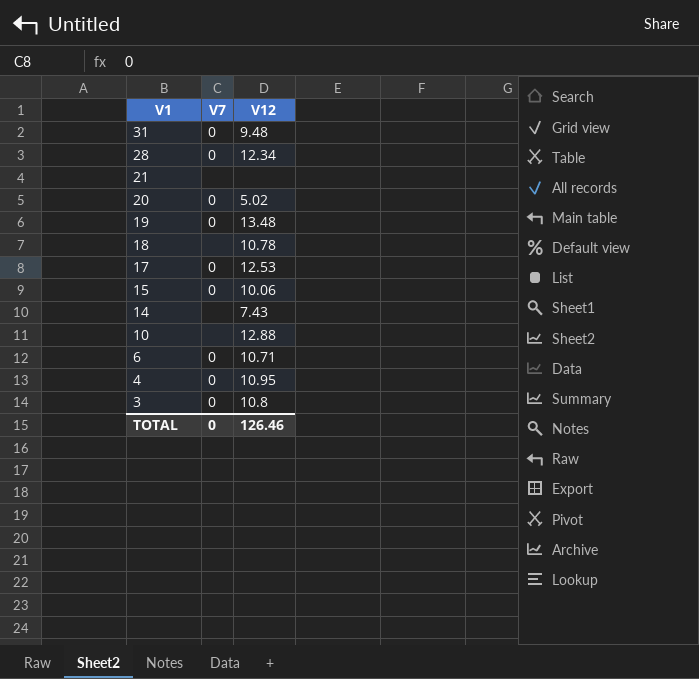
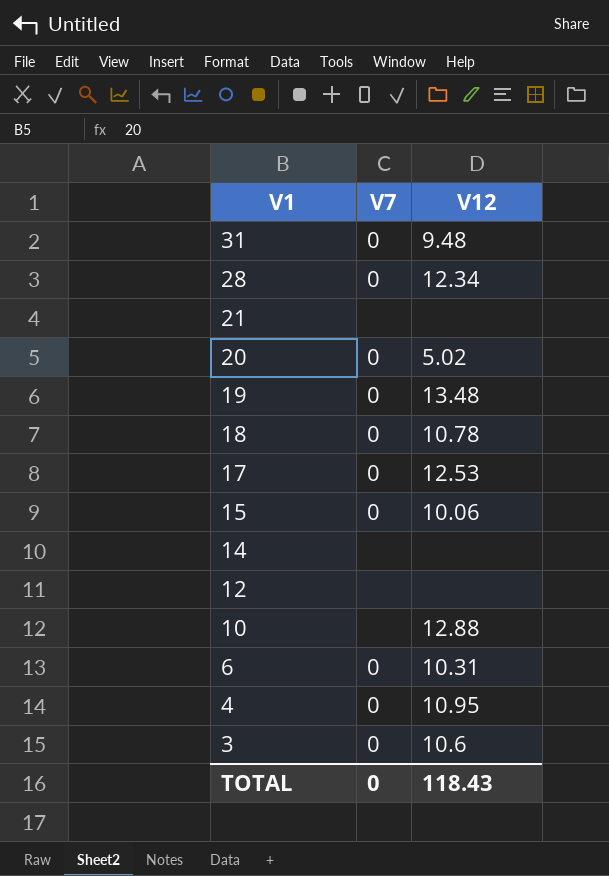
18 | V7: none -> 0
14 | V12: 7.43 -> none
row 12: none -> none | none
6 | V12: 10.71 -> 10.31
3 | V12: 10.8 -> 10.6
TOTAL | V12: 126.46 -> 118.43

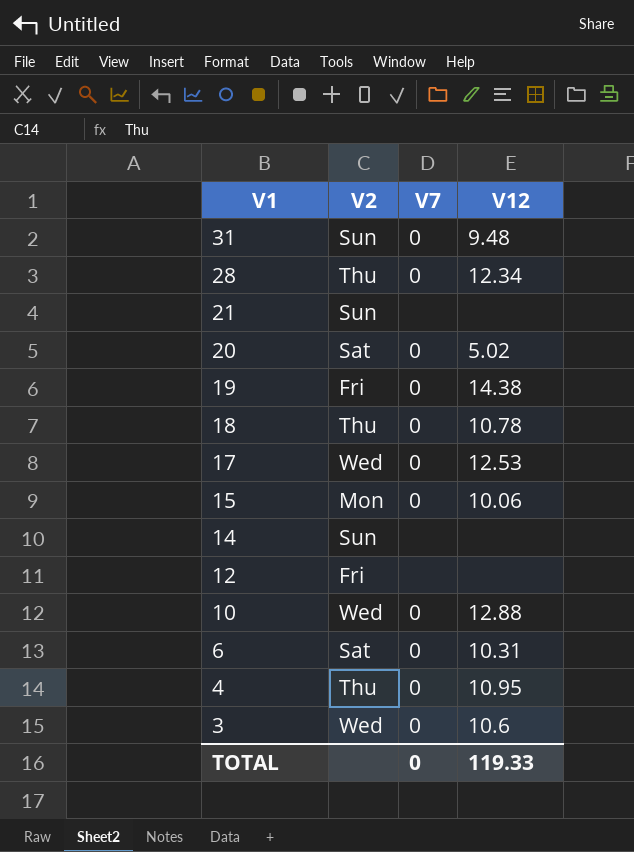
column V2 | position: none -> 2
19 | V12: 13.48 -> 14.38
10 | V7: none -> 0
TOTAL | V12: 118.43 -> 119.33

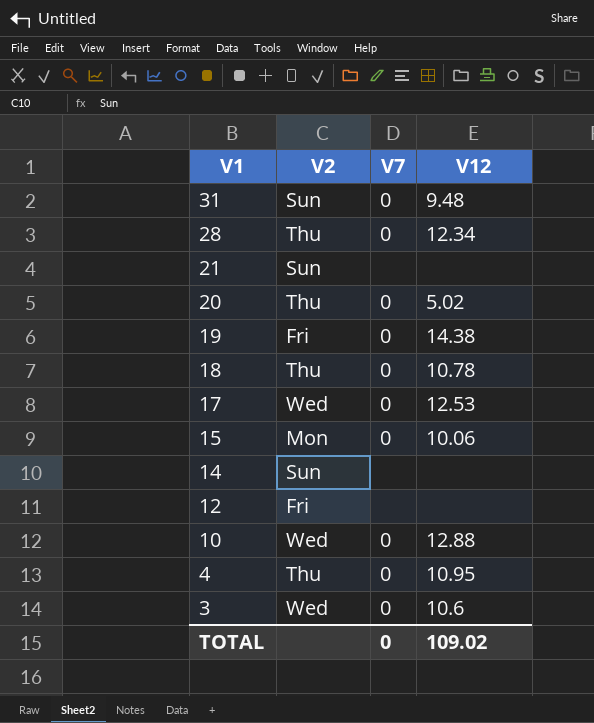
row 6: Sat | 0 | 10.31 -> none
20 | V2: Sat -> Thu
TOTAL | V12: 119.33 -> 109.02

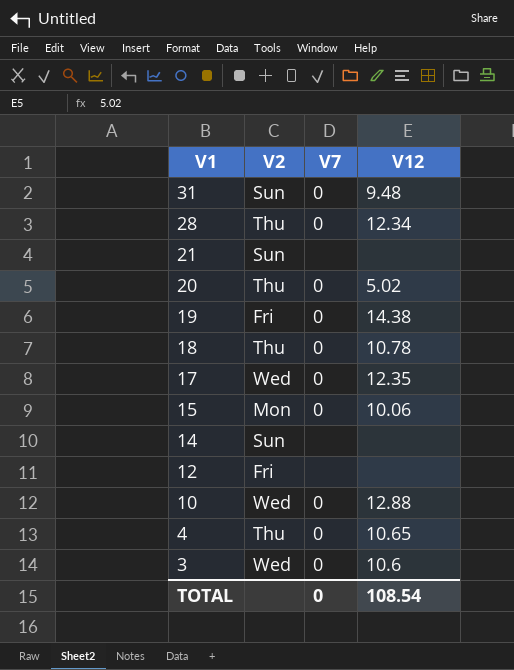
17 | V12: 12.53 -> 12.35
4 | V12: 10.95 -> 10.65
TOTAL | V12: 109.02 -> 108.54

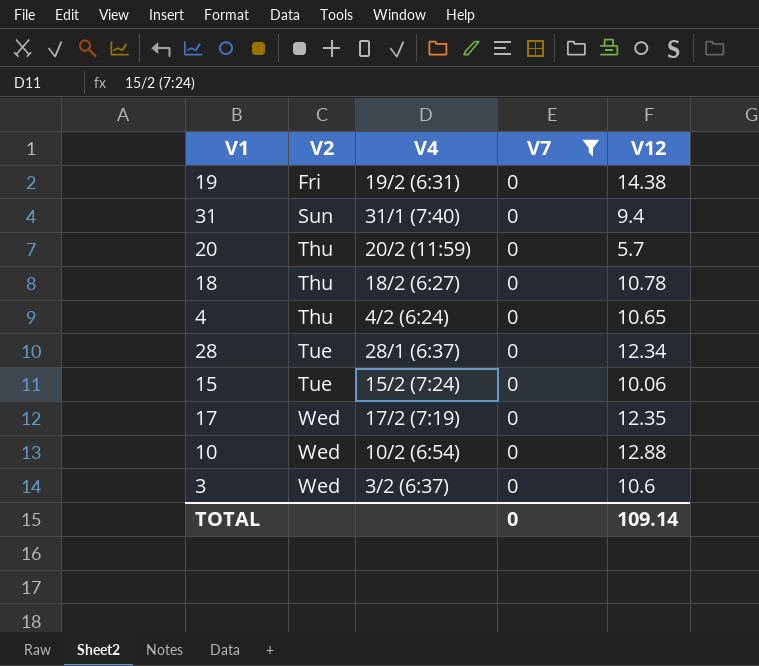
filter: none -> V7 = 0
row order: V1 descending -> V2 ascending
column V4 | position: none -> 3
31 | V12: 9.48 -> 9.4
20 | V12: 5.02 -> 5.7
28 | V2: Thu -> Tue
15 | V2: Mon -> Tue
TOTAL | V12: 108.54 -> 109.14

